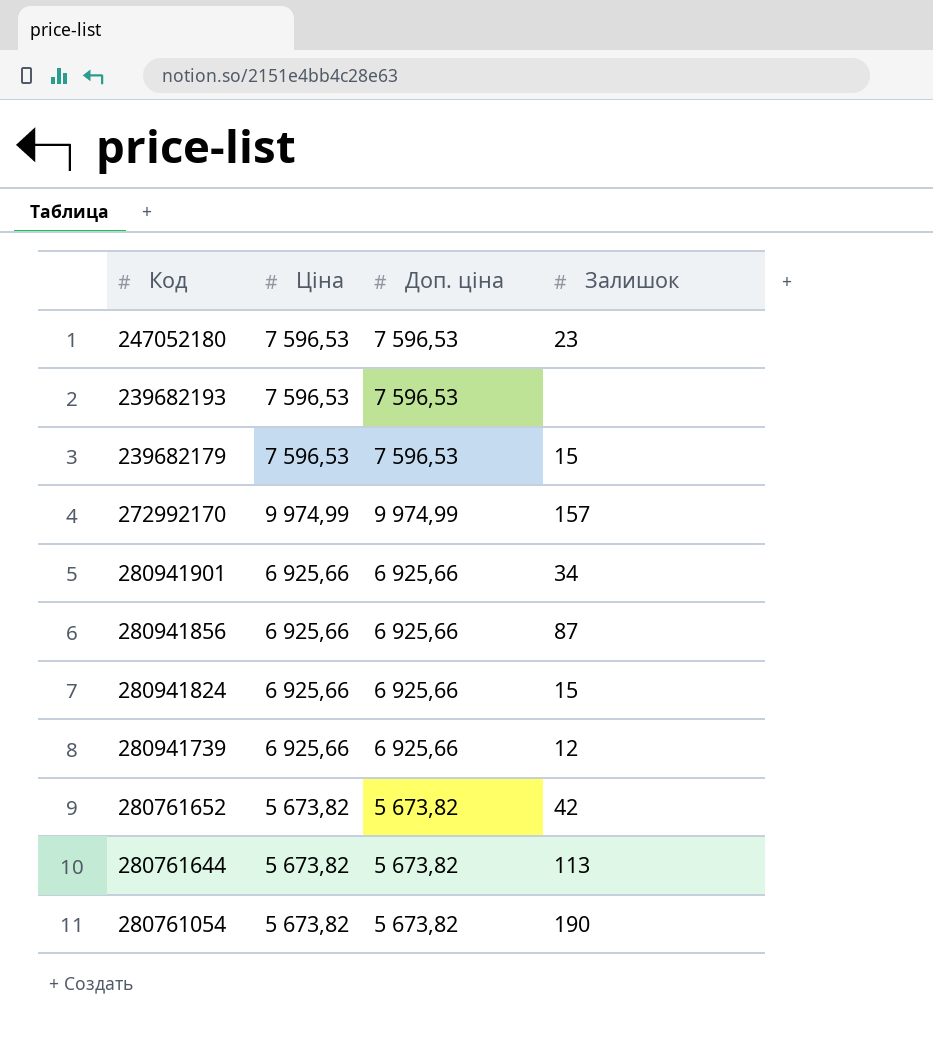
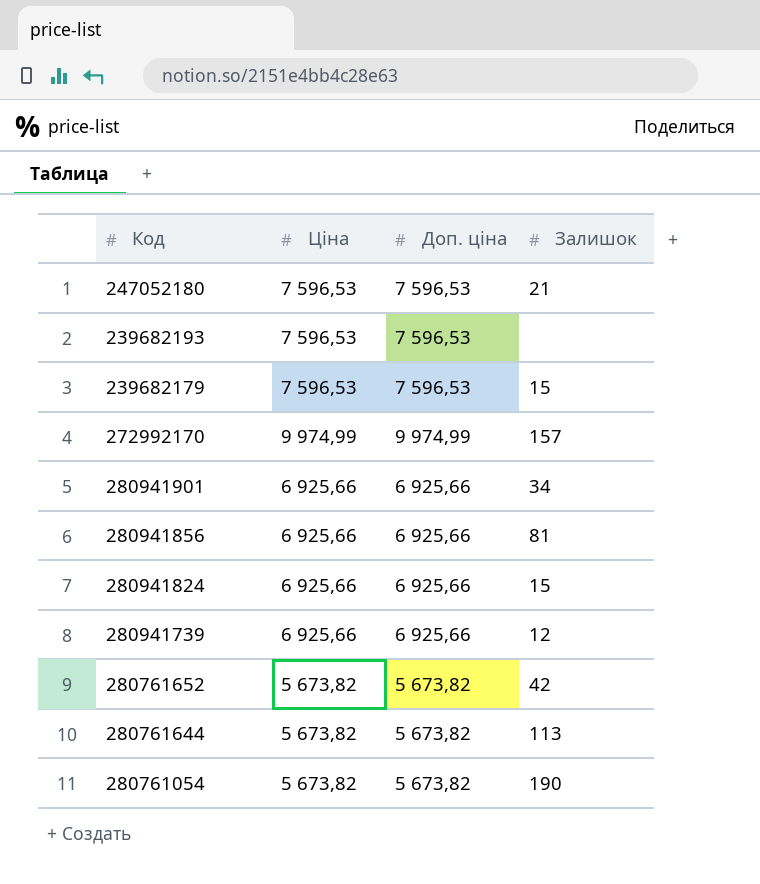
247052180 | Залишок: 23 -> 21
280941856 | Залишок: 87 -> 81

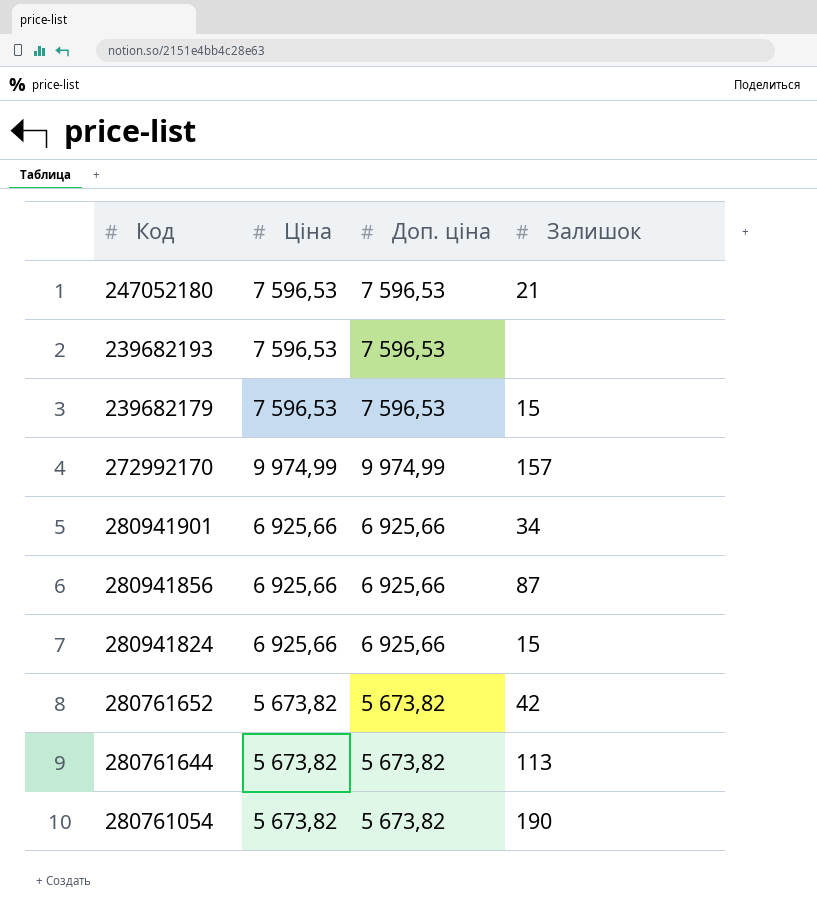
row 280941739: 6 925,66 | 6 925,66 | 12 -> none
280941856 | Залишок: 81 -> 87

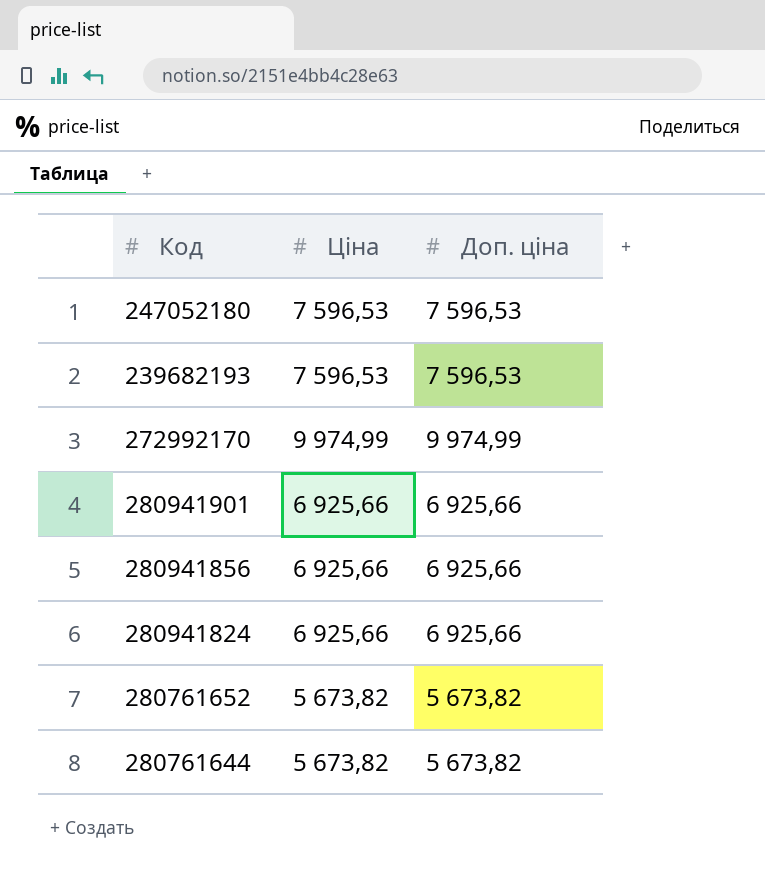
column Залишок | position: 4 -> none
row 239682179: 7 596,53 | 7 596,53 | 15 -> none
row 280761054: 5 673,82 | 5 673,82 | 190 -> none

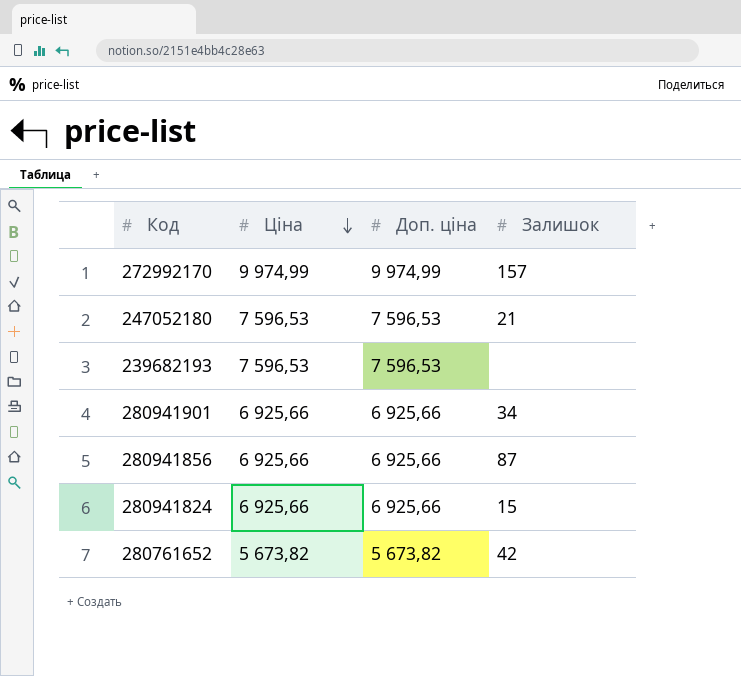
row order: none -> Ціна descending
column Залишок | position: none -> 4
row 280761644: 5 673,82 | 5 673,82 -> none

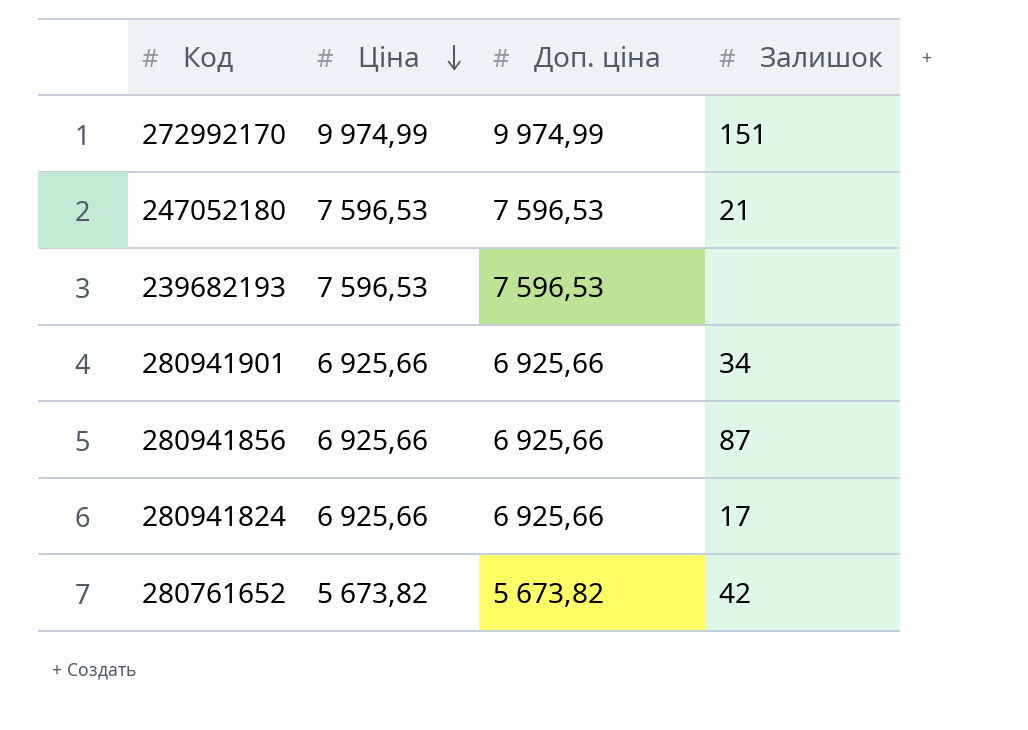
272992170 | Залишок: 157 -> 151
280941824 | Залишок: 15 -> 17

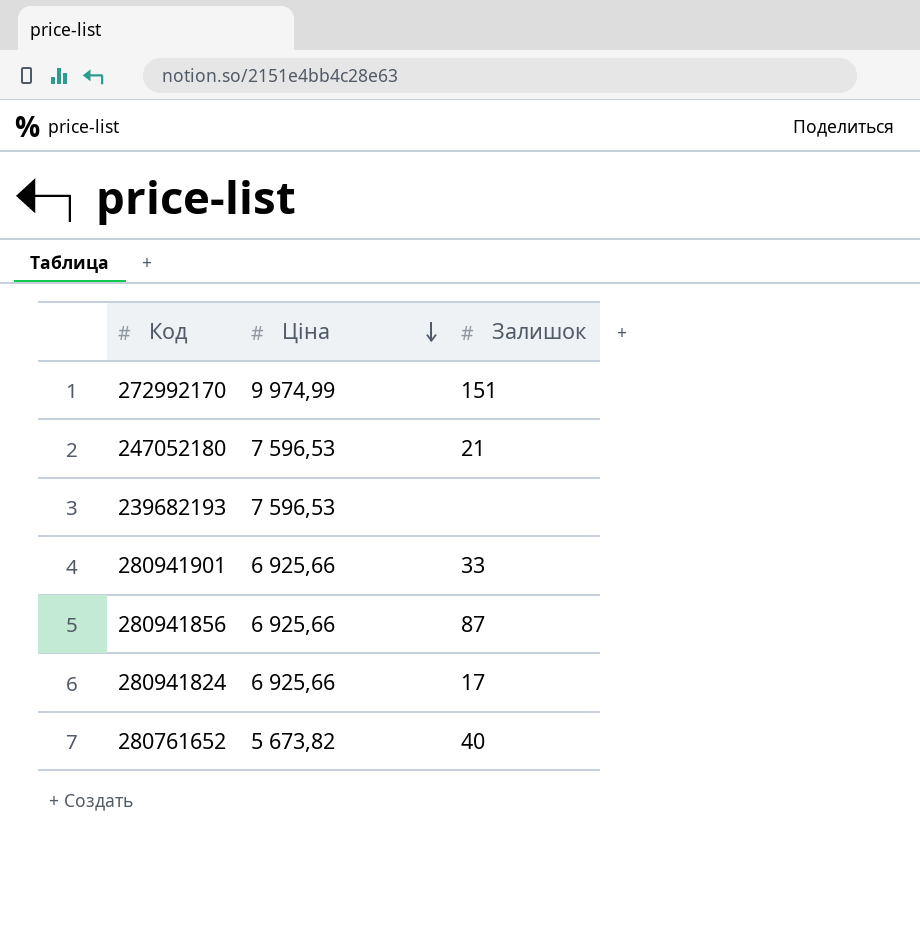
column Доп. ціна | position: 3 -> none
280941901 | Залишок: 34 -> 33
280761652 | Залишок: 42 -> 40

